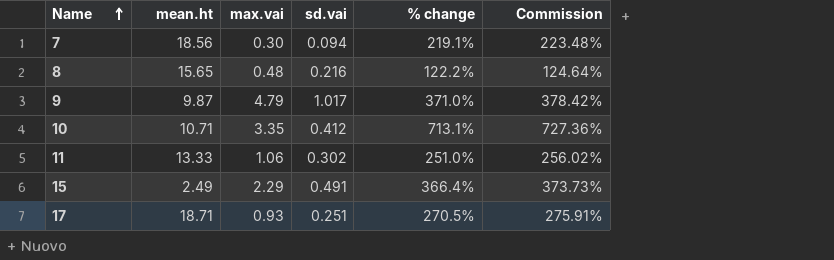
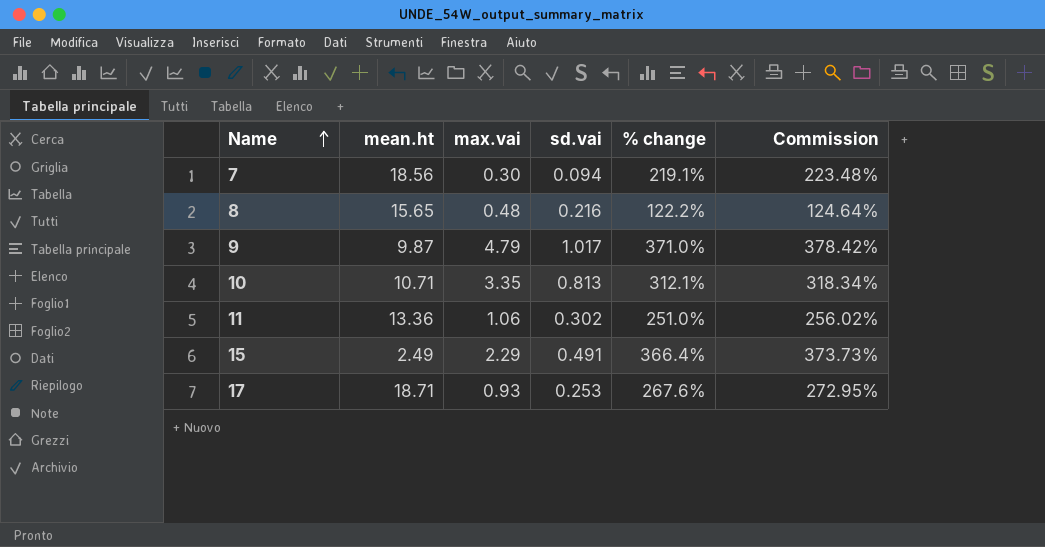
10 | sd.vai: 0.412 -> 0.813
10 | % change: 713.1% -> 312.1%
10 | Commission: 727.36% -> 318.34%
11 | mean.ht: 13.33 -> 13.36
17 | sd.vai: 0.251 -> 0.253
17 | % change: 270.5% -> 267.6%
17 | Commission: 275.91% -> 272.95%

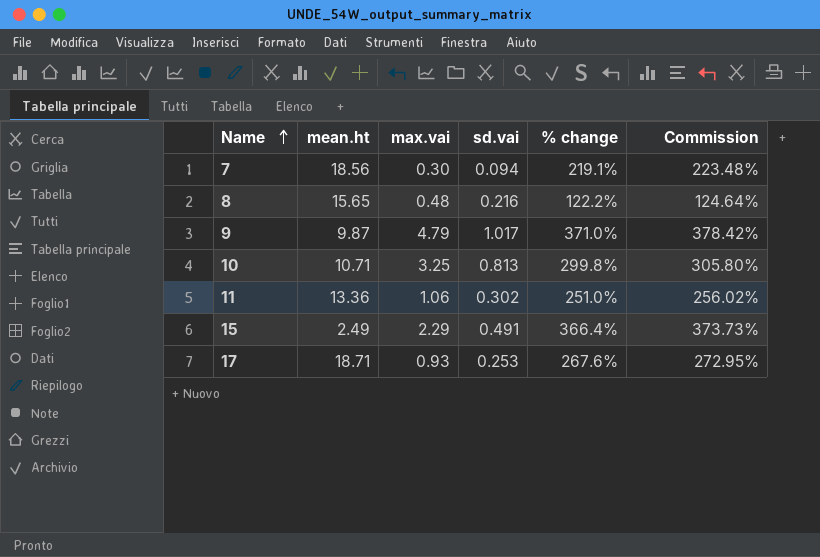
10 | max.vai: 3.35 -> 3.25
10 | % change: 312.1% -> 299.8%
10 | Commission: 318.34% -> 305.80%

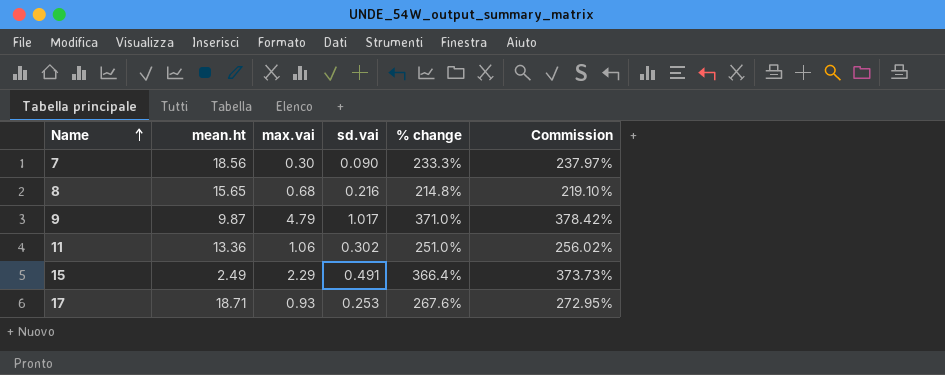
row 10: 10.71 | 3.25 | 0.813 | 299.8% | 305.80% -> none
7 | sd.vai: 0.094 -> 0.090
7 | % change: 219.1% -> 233.3%
7 | Commission: 223.48% -> 237.97%
8 | max.vai: 0.48 -> 0.68
8 | % change: 122.2% -> 214.8%
8 | Commission: 124.64% -> 219.10%

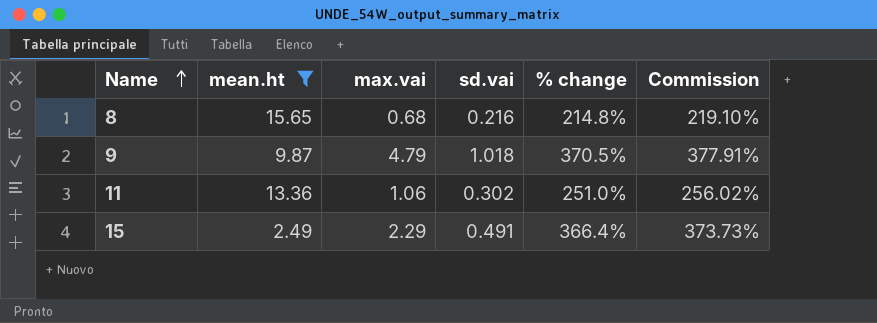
filter: none -> mean.ht <= 15.65
9 | sd.vai: 1.017 -> 1.018
9 | % change: 371.0% -> 370.5%
9 | Commission: 378.42% -> 377.91%

